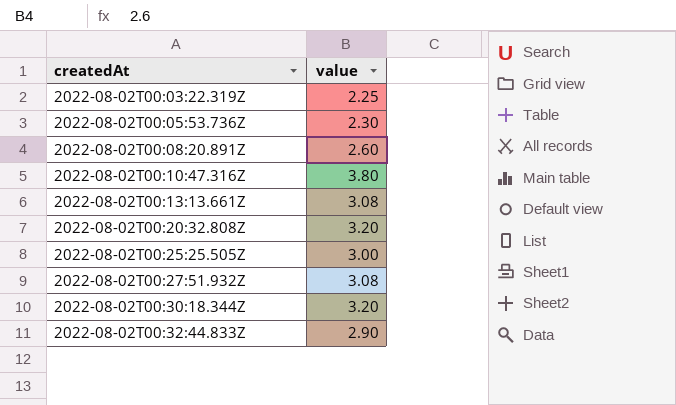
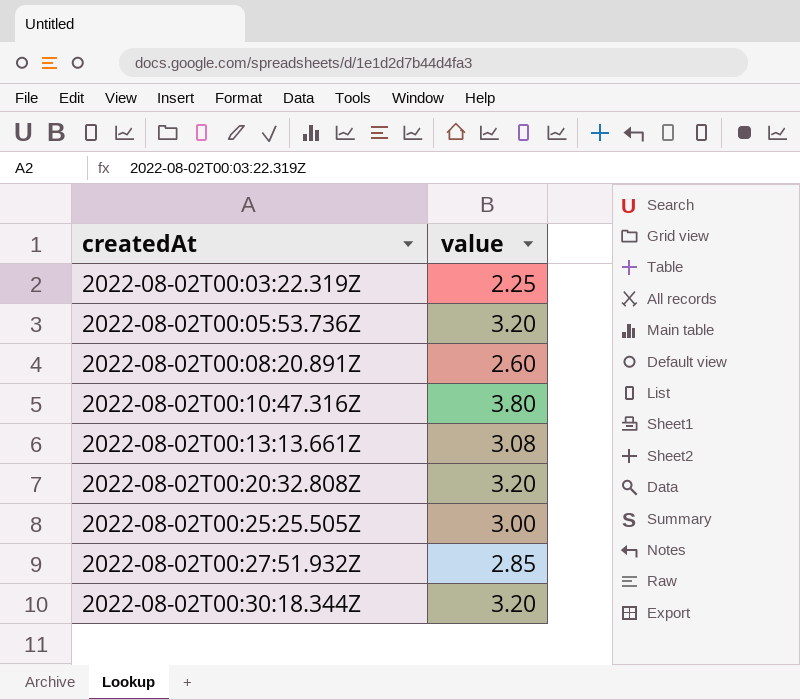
row 2022-08-02T00:32:44.833Z: 2.90 -> none
2022-08-02T00:05:53.736Z | value: 2.30 -> 3.20
2022-08-02T00:27:51.932Z | value: 3.08 -> 2.85

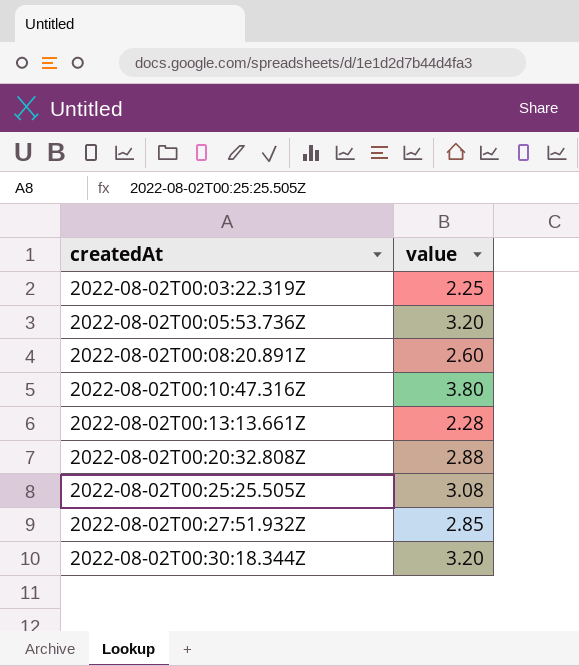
2022-08-02T00:13:13.661Z | value: 3.08 -> 2.28
2022-08-02T00:20:32.808Z | value: 3.20 -> 2.88
2022-08-02T00:25:25.505Z | value: 3.00 -> 3.08

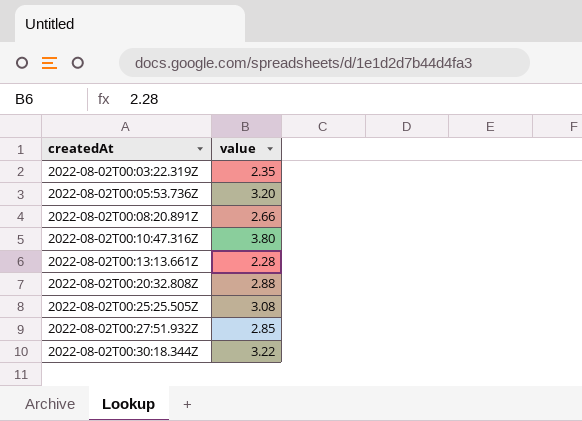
2022-08-02T00:03:22.319Z | value: 2.25 -> 2.35
2022-08-02T00:08:20.891Z | value: 2.60 -> 2.66
2022-08-02T00:30:18.344Z | value: 3.20 -> 3.22

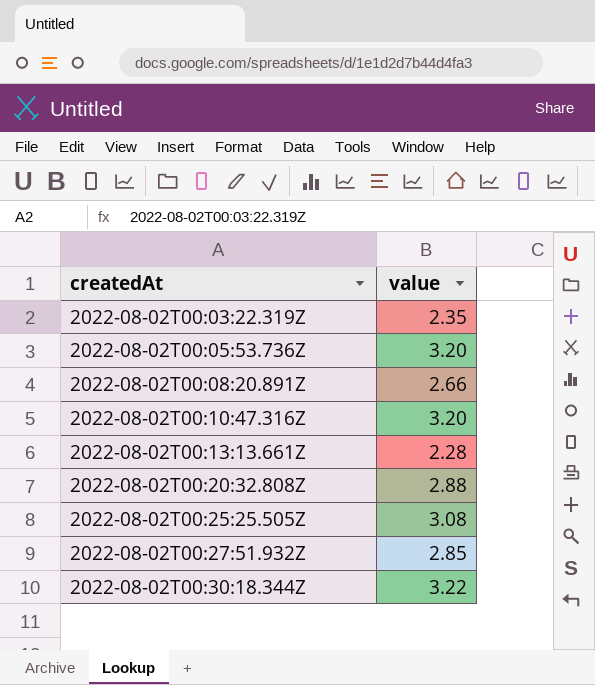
2022-08-02T00:10:47.316Z | value: 3.80 -> 3.20

